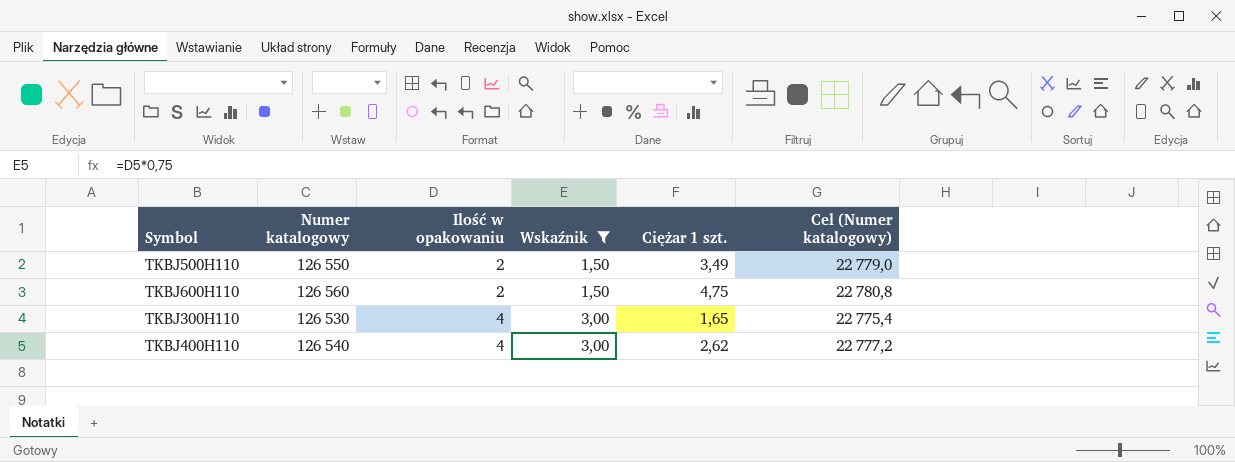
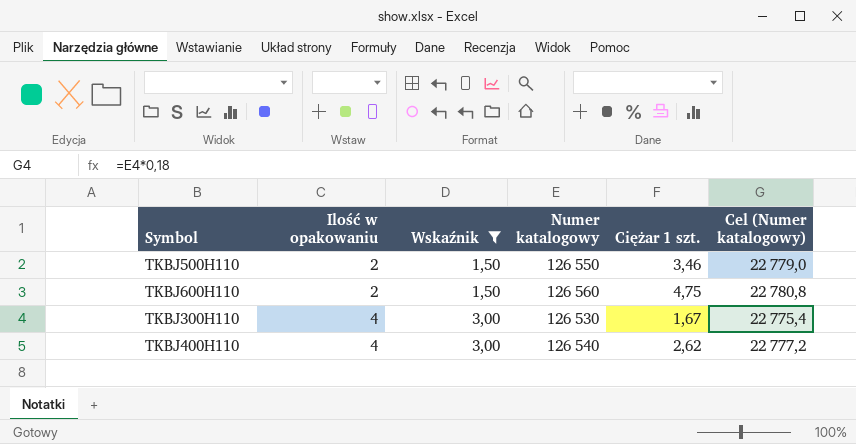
column Numer katalogowy | position: 2 -> 4
TKBJ500H110 | Ciężar 1 szt.: 3,49 -> 3,46
TKBJ300H110 | Ciężar 1 szt.: 1,65 -> 1,67

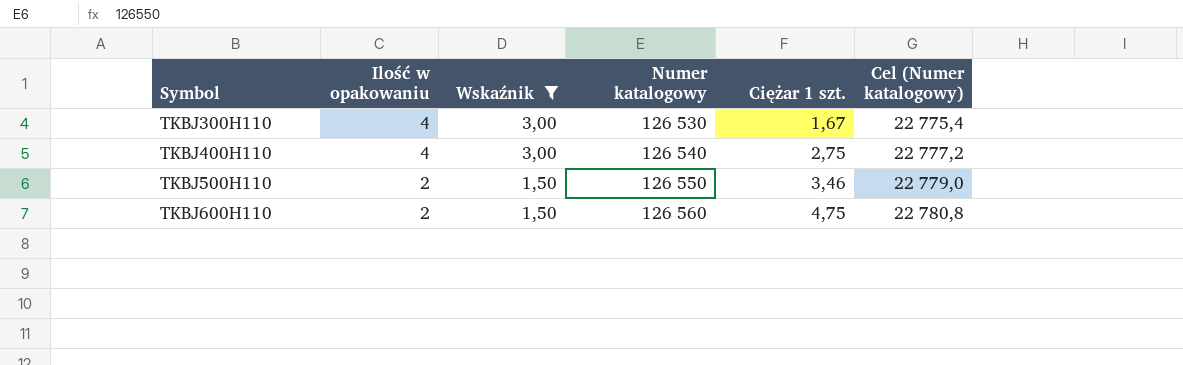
row order: Ilość w opakowaniu ascending -> Symbol ascending
TKBJ400H110 | Ciężar 1 szt.: 2,62 -> 2,75

